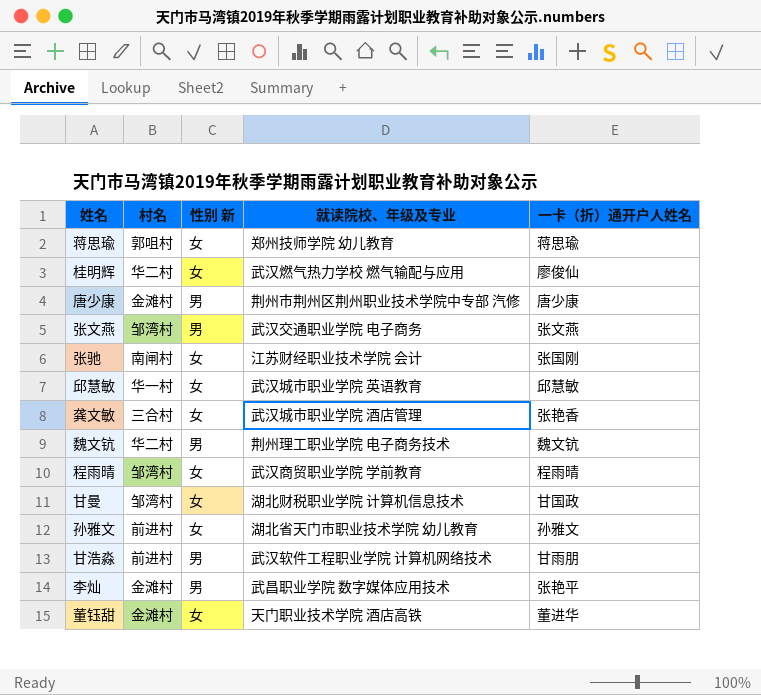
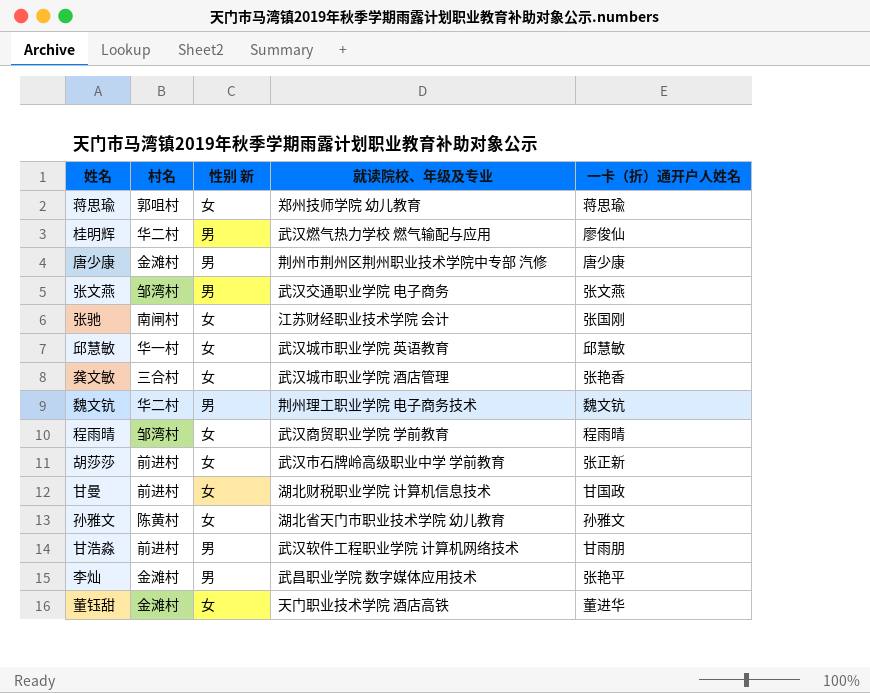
桂明辉 | 性别 新: 女 -> 男
row 胡莎莎: none -> 前进村 | 女 | 武汉市石牌岭高级职业中学 学前教育 | 张正新
甘曼 | 村名: 邹湾村 -> 前进村
孙雅文 | 村名: 前进村 -> 陈黄村

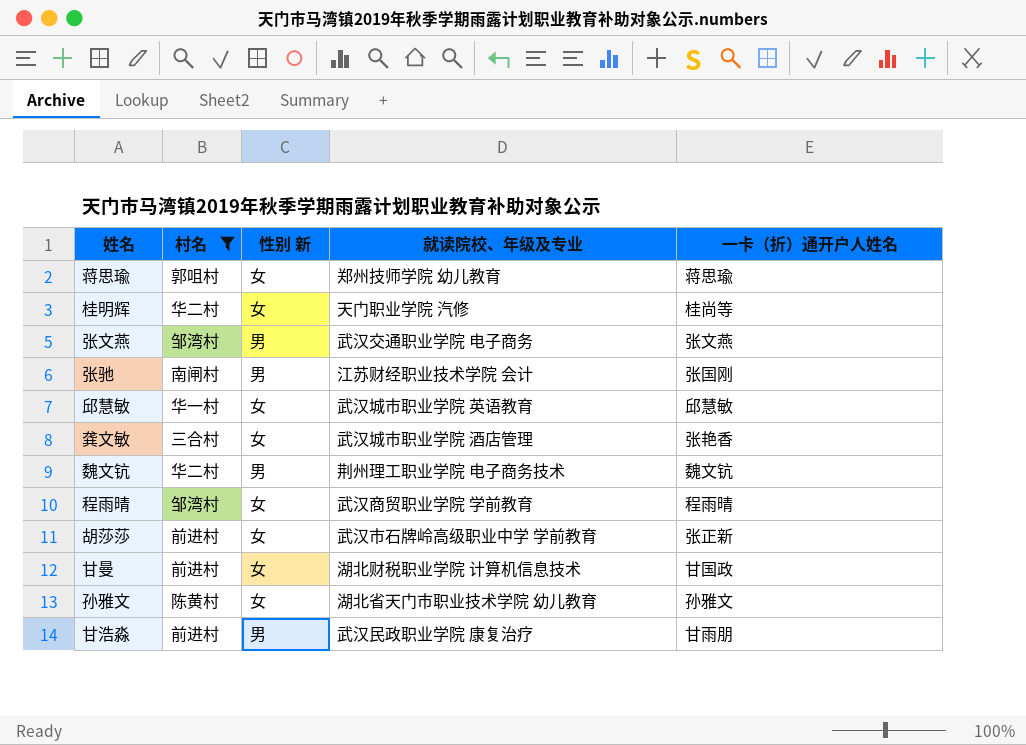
filter: none -> 村名 != 金滩村
桂明辉 | 性别 新: 男 -> 女
桂明辉 | 就读院校、年级及专业: 武汉燃气热力学校 燃气输配与应用 -> 天门职业学院 汽修
桂明辉 | 一卡（折）通开户人姓名: 廖俊仙 -> 桂尚等
张驰 | 性别 新: 女 -> 男
甘浩淼 | 就读院校、年级及专业: 武汉软件工程职业学院 计算机网络技术 -> 武汉民政职业学院 康复治疗

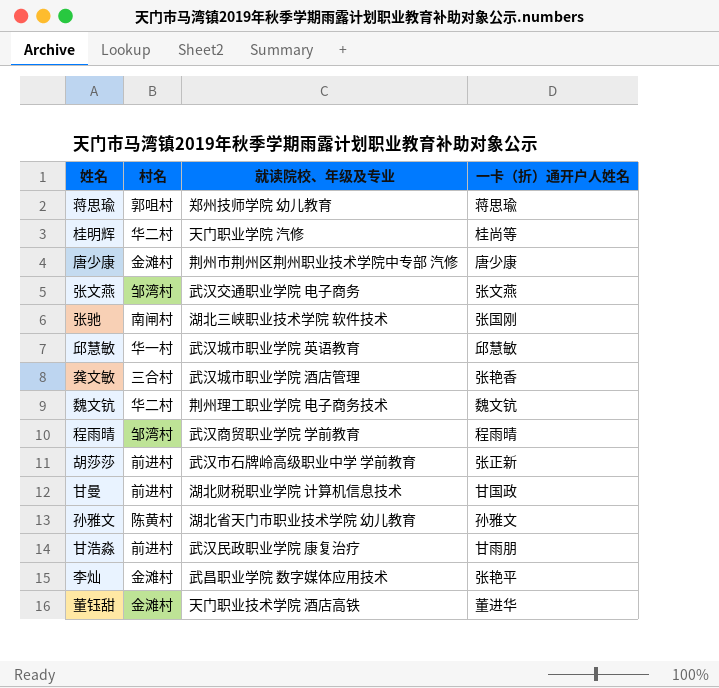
filter: 村名 != 金滩村 -> none
column 性别 新 | position: 3 -> none
张驰 | 就读院校、年级及专业: 江苏财经职业技术学院 会计 -> 湖北三峡职业技术学院 软件技术

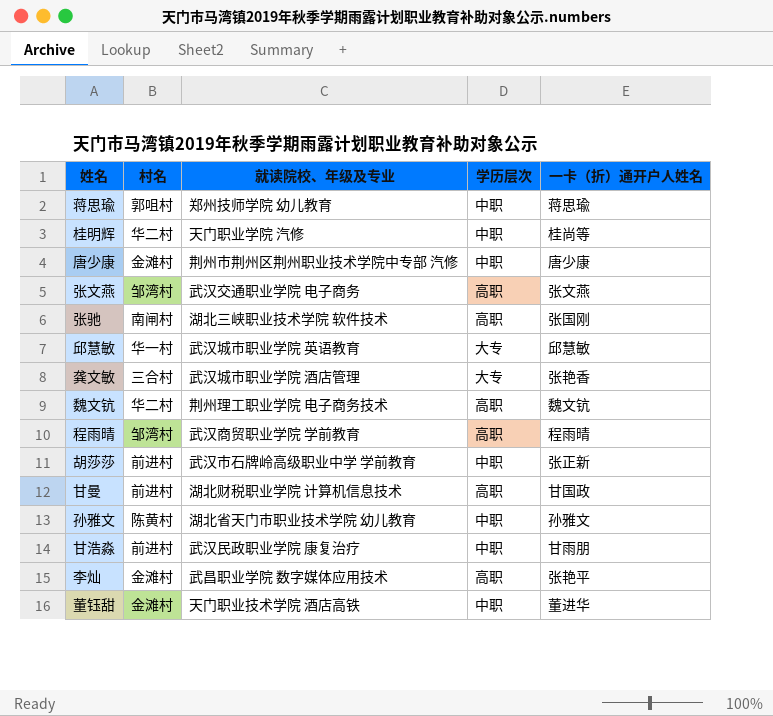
column 学历层次 | position: none -> 4

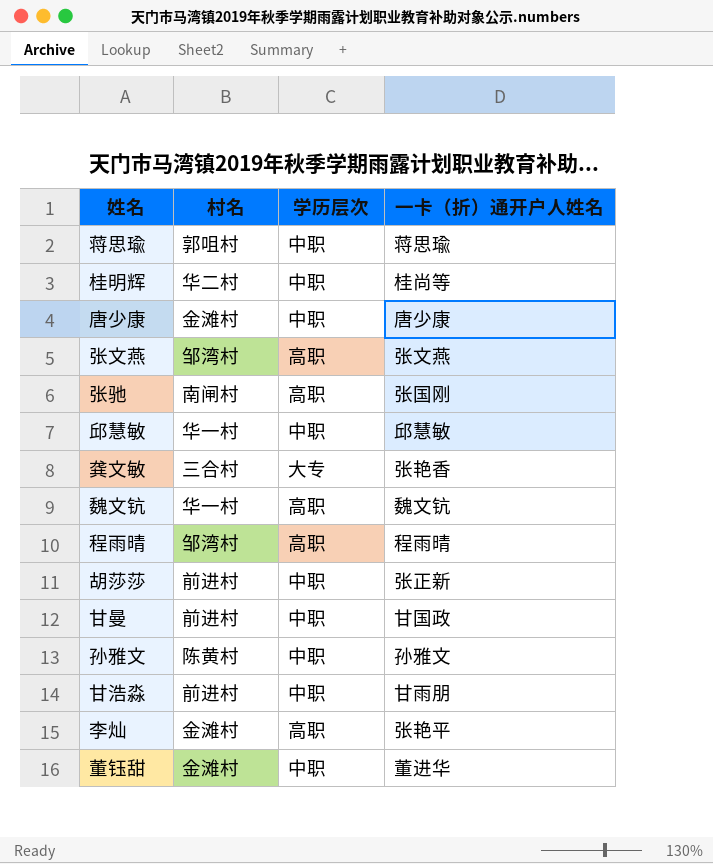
column 就读院校、年级及专业 | position: 3 -> none
邱慧敏 | 学历层次: 大专 -> 中职
魏文钪 | 村名: 华二村 -> 华一村
甘曼 | 学历层次: 高职 -> 中职

